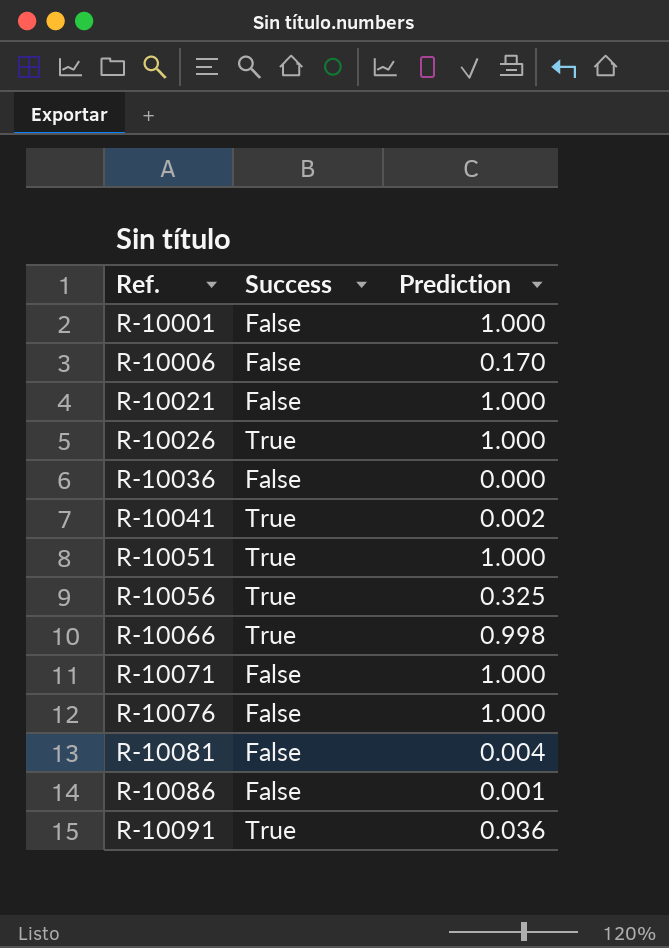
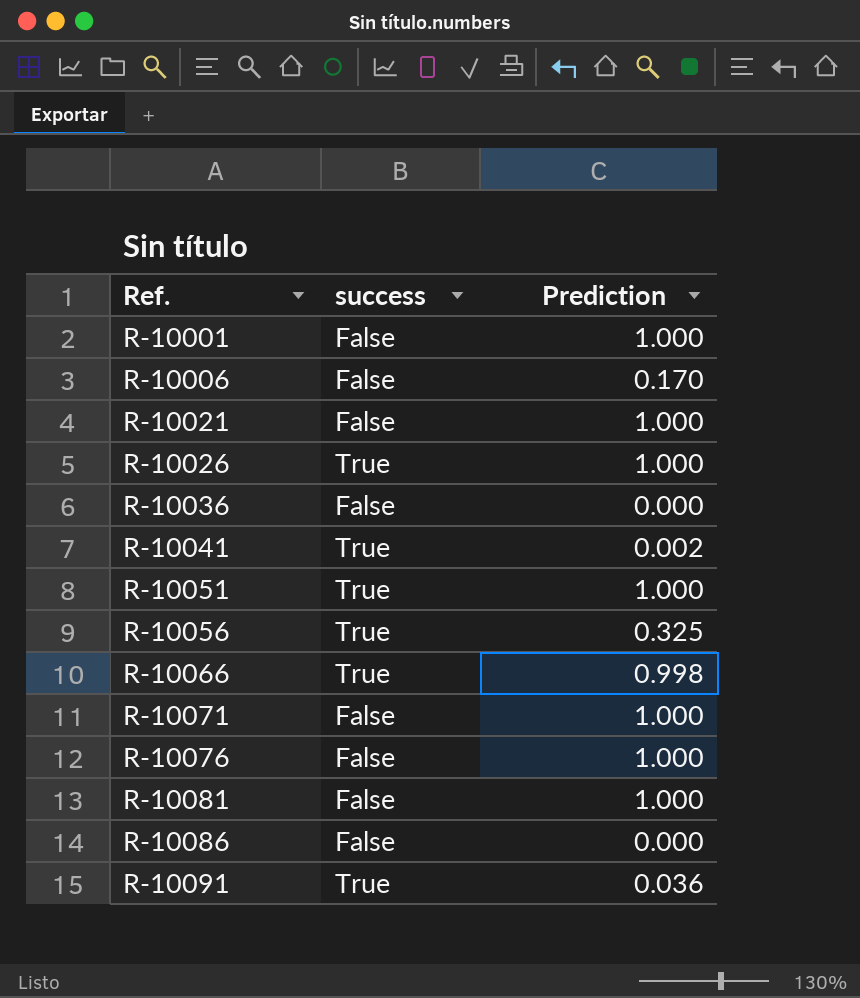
column name: Success -> success
R-10081 | Prediction: 0.004 -> 1.000
R-10086 | Prediction: 0.001 -> 0.000

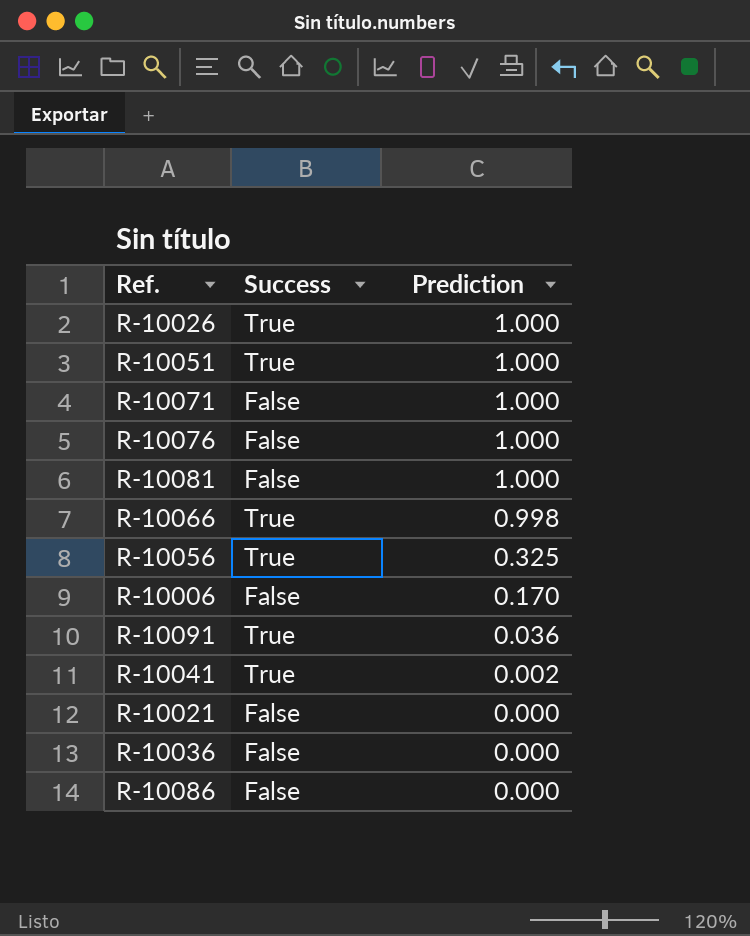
row order: Ref. ascending -> Prediction descending
column name: success -> Success
row R-10001: False | 1.000 -> none
R-10021 | Prediction: 1.000 -> 0.000

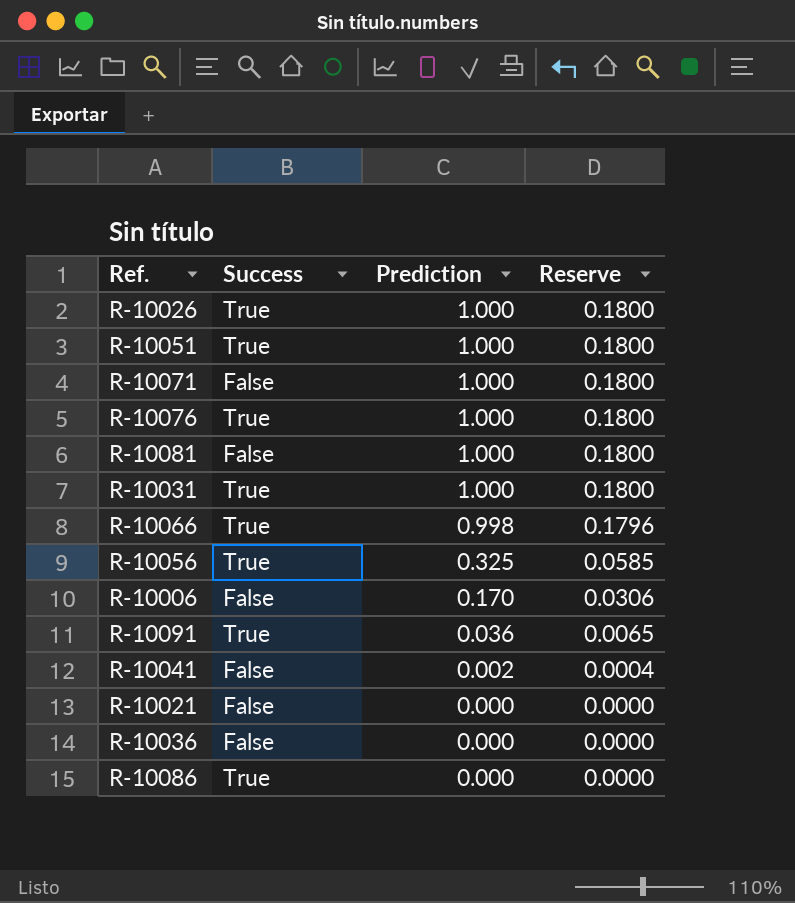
column Reserve | formula: none -> [Prediction] * 0.18
R-10076 | Success: False -> True
row R-10031: none -> True | 1.000 | 0.1800
R-10041 | Success: True -> False
R-10086 | Success: False -> True

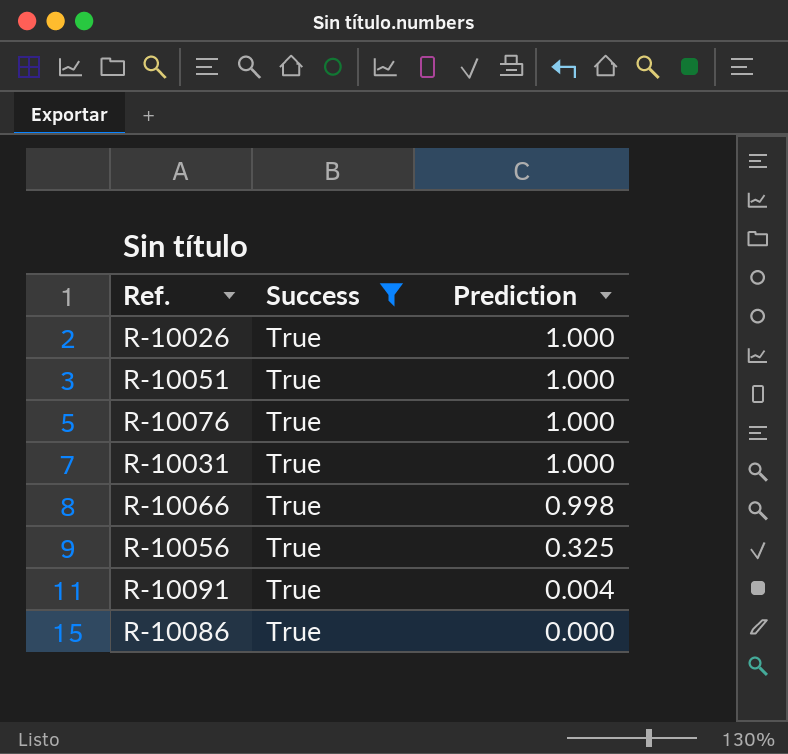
filter: none -> Success = True
column Reserve | formula: [Prediction] * 0.18 -> none
R-10091 | Prediction: 0.036 -> 0.004

